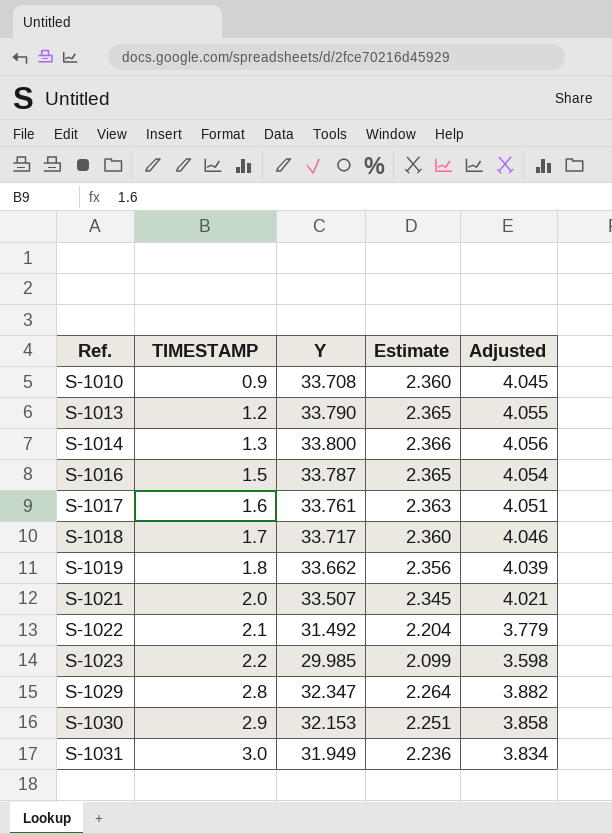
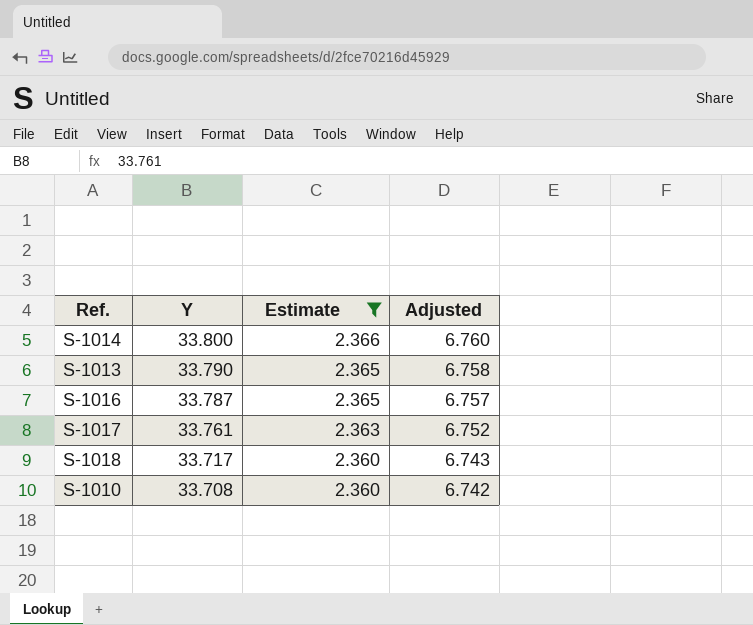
filter: none -> Estimate >= 2.360
row order: Ref. ascending -> Y descending
column TIMESTAMP | position: 2 -> none
column Adjusted | formula: [Y] * 0.12 -> [Y] * 0.2

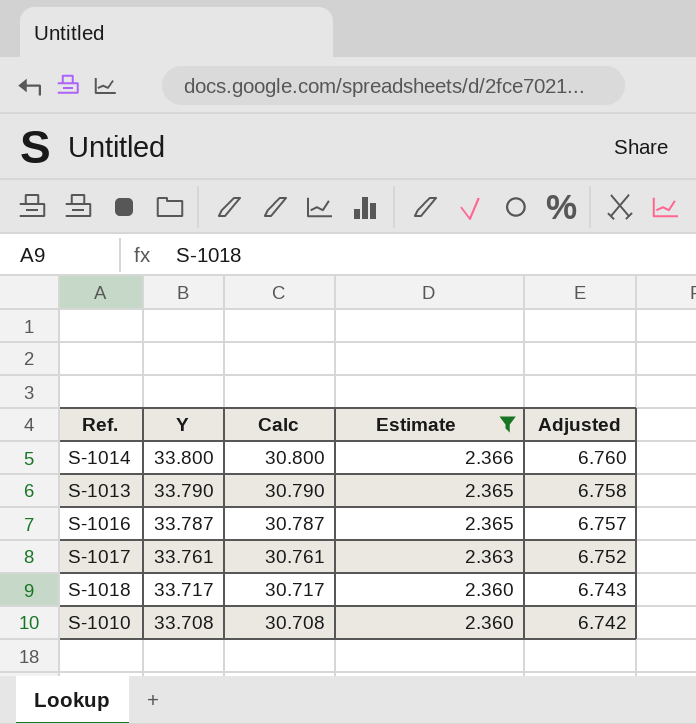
column Calc | formula: none -> [Y] - 3

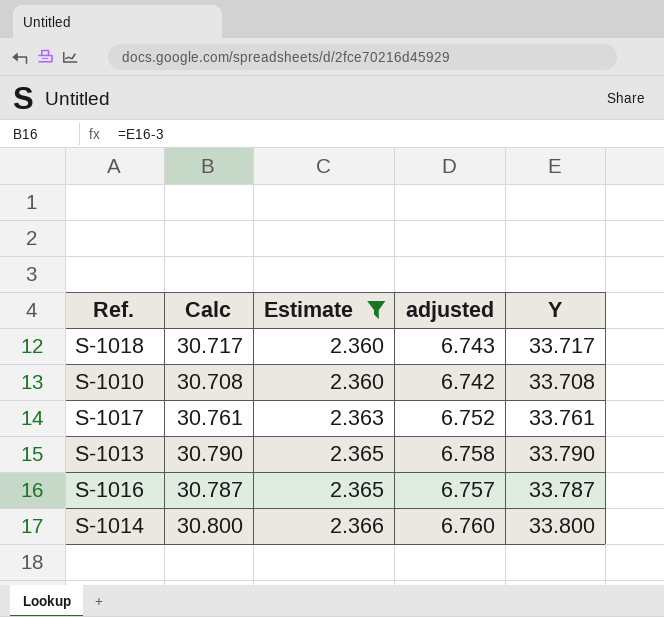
row order: Y descending -> Estimate ascending
column name: Adjusted -> adjusted
column Y | position: 2 -> 5

